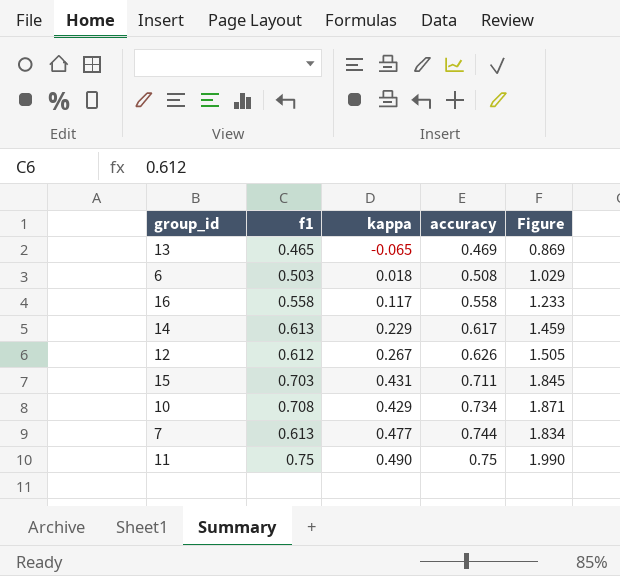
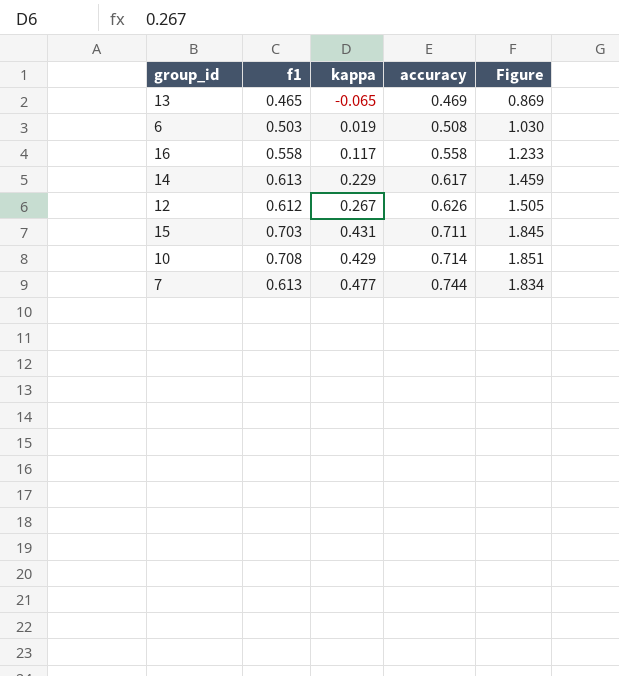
row 11: 0.75 | 0.490 | 0.75 | 1.990 -> none
6 | kappa: 0.018 -> 0.019
6 | Figure: 1.029 -> 1.030
10 | accuracy: 0.734 -> 0.714
10 | Figure: 1.871 -> 1.851

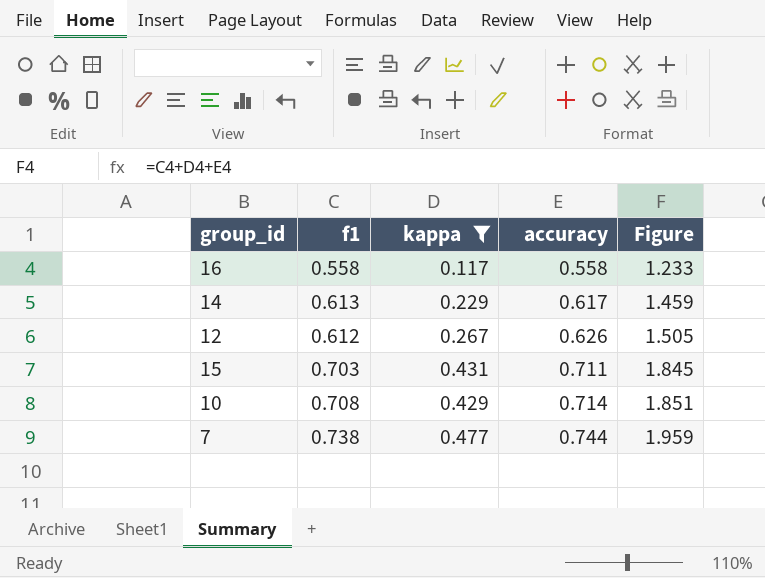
filter: none -> kappa >= 0.117
7 | f1: 0.613 -> 0.738
7 | Figure: 1.834 -> 1.959

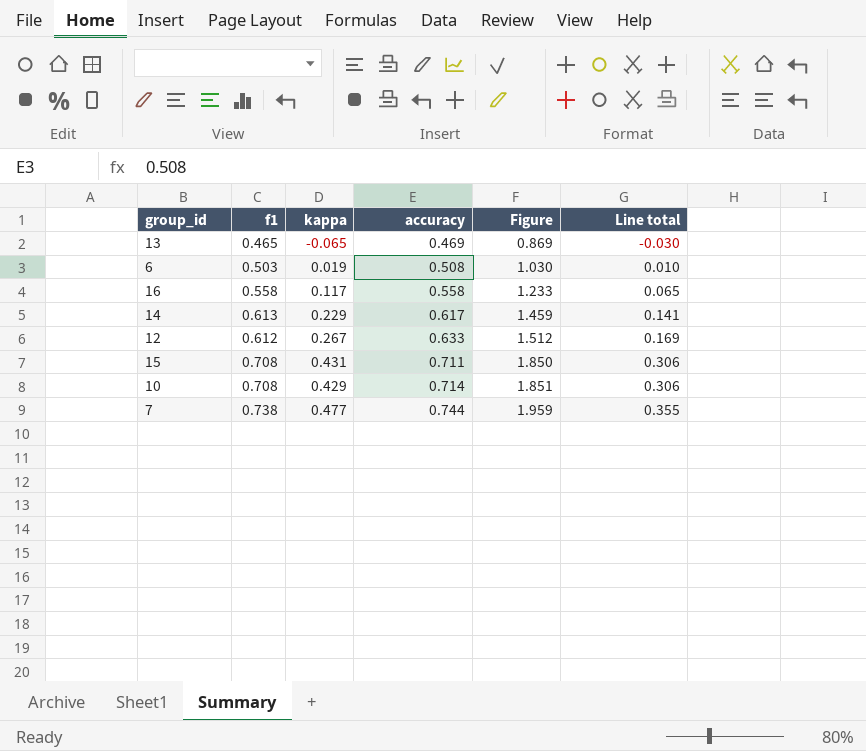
filter: kappa >= 0.117 -> none
column Line total | formula: none -> [kappa] * [accuracy]
12 | accuracy: 0.626 -> 0.633
12 | Figure: 1.505 -> 1.512
15 | f1: 0.703 -> 0.708
15 | Figure: 1.845 -> 1.850

